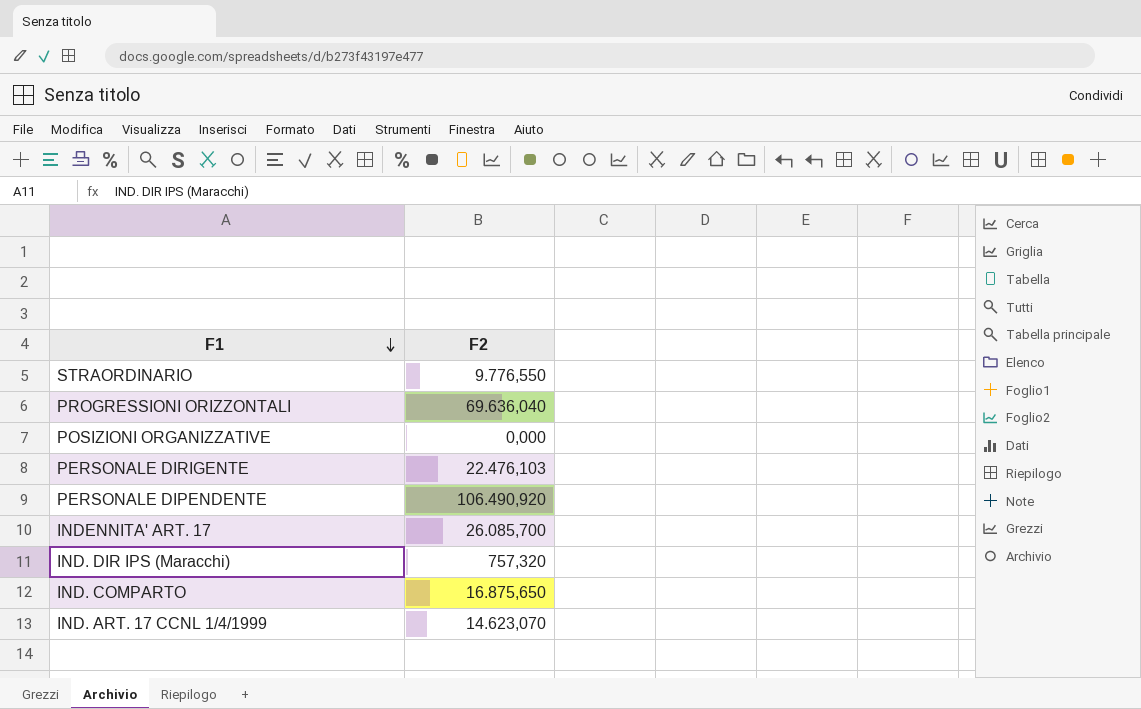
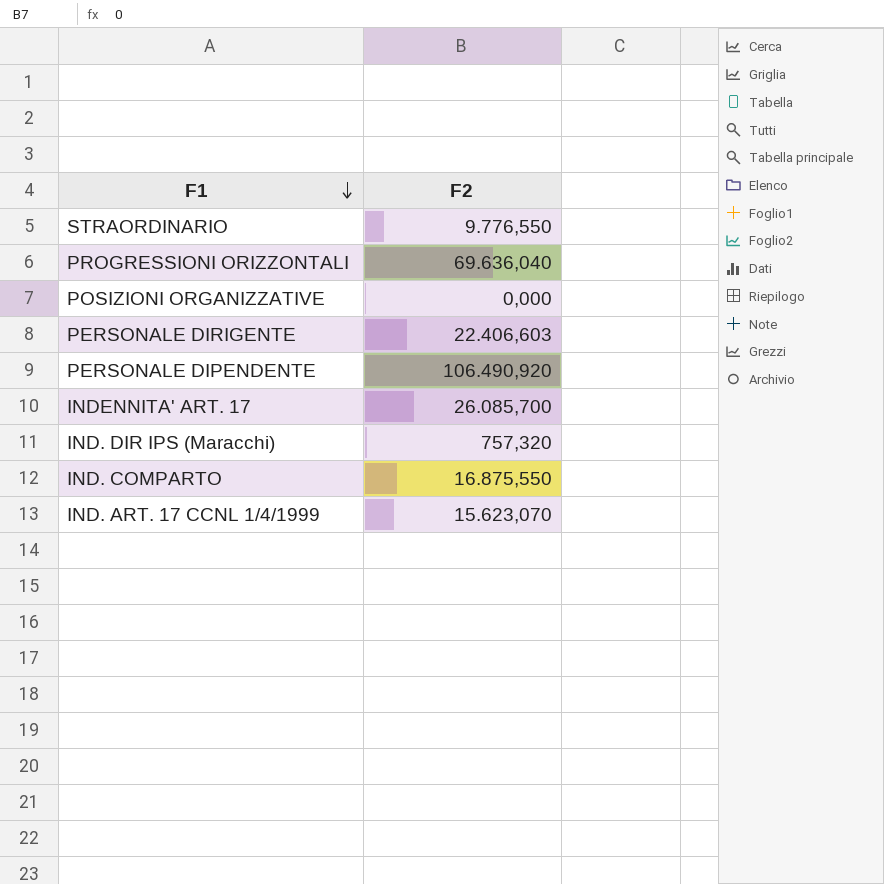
PERSONALE DIRIGENTE | F2: 22.476,103 -> 22.406,603
IND. COMPARTO | F2: 16.875,650 -> 16.875,550
IND. ART. 17 CCNL 1/4/1999 | F2: 14.623,070 -> 15.623,070

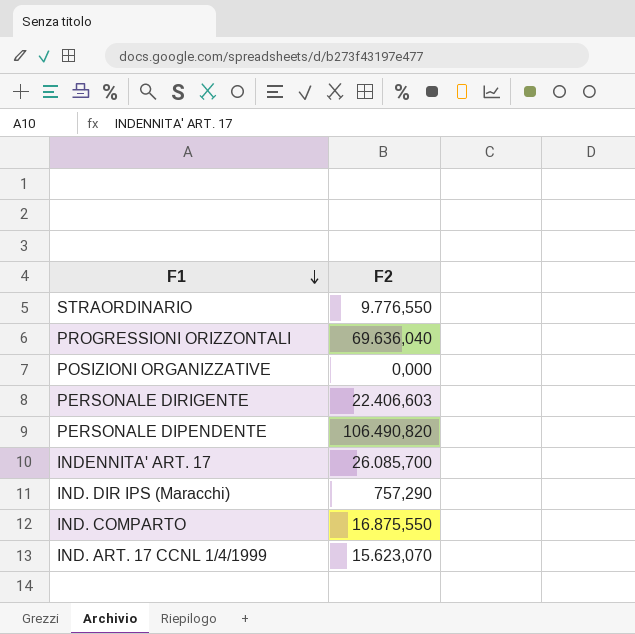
PERSONALE DIPENDENTE | F2: 106.490,920 -> 106.490,820
IND. DIR IPS (Maracchi) | F2: 757,320 -> 757,290

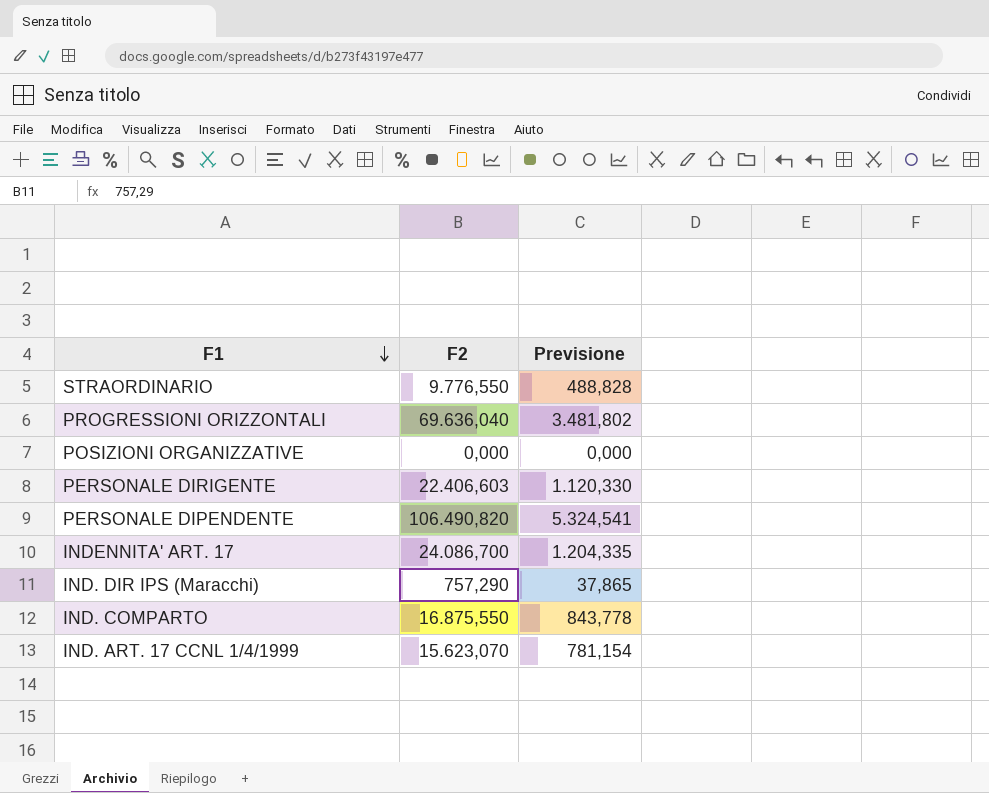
column Previsione | formula: none -> [F2] * 0,05
INDENNITA' ART. 17 | F2: 26.085,700 -> 24.086,700

